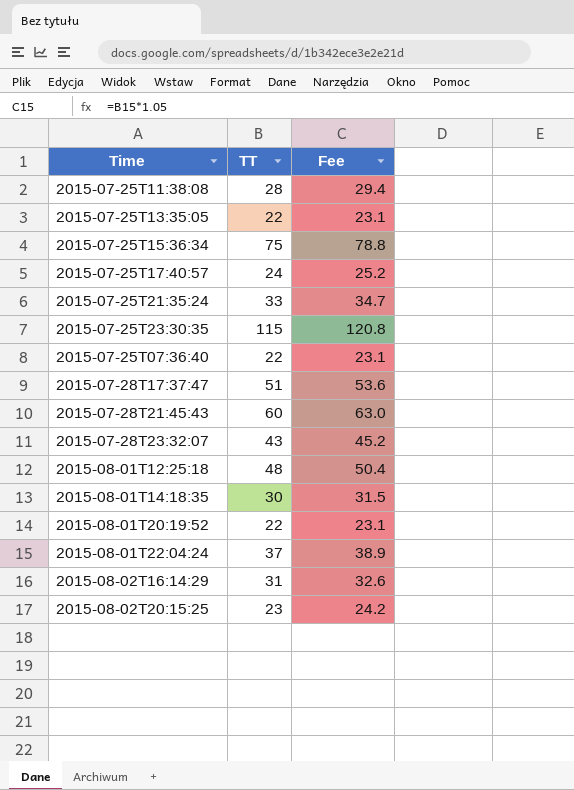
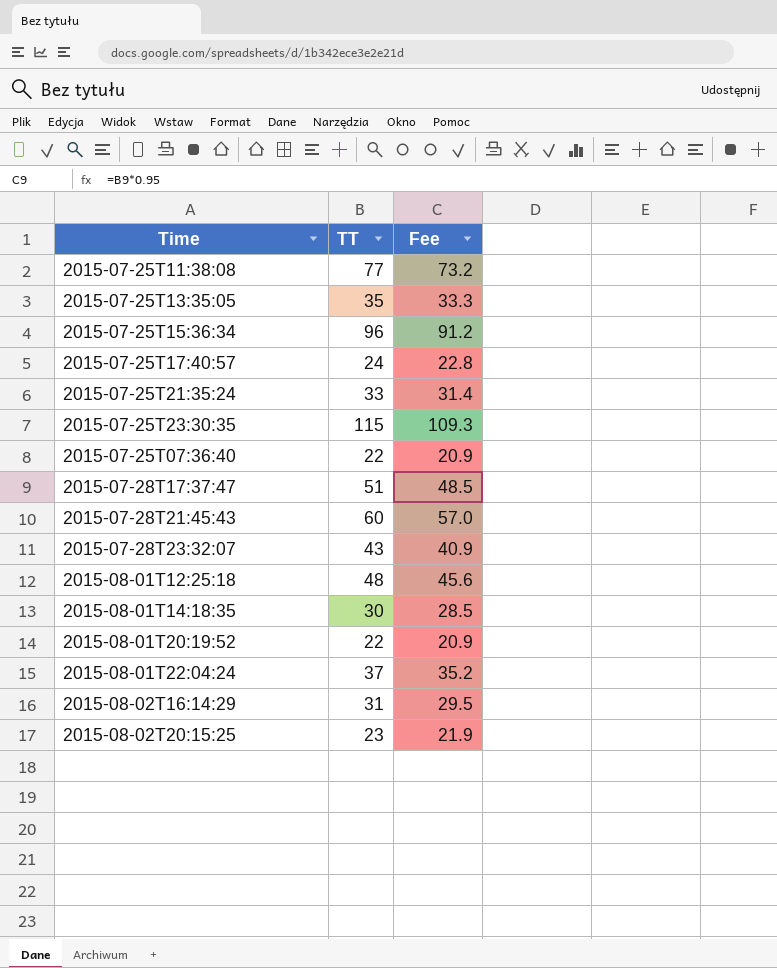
column Fee | formula: [TT] * 1.05 -> [TT] * 0.95
2015-07-25T11:38:08 | TT: 28 -> 77
2015-07-25T13:35:05 | TT: 22 -> 35
2015-07-25T15:36:34 | TT: 75 -> 96

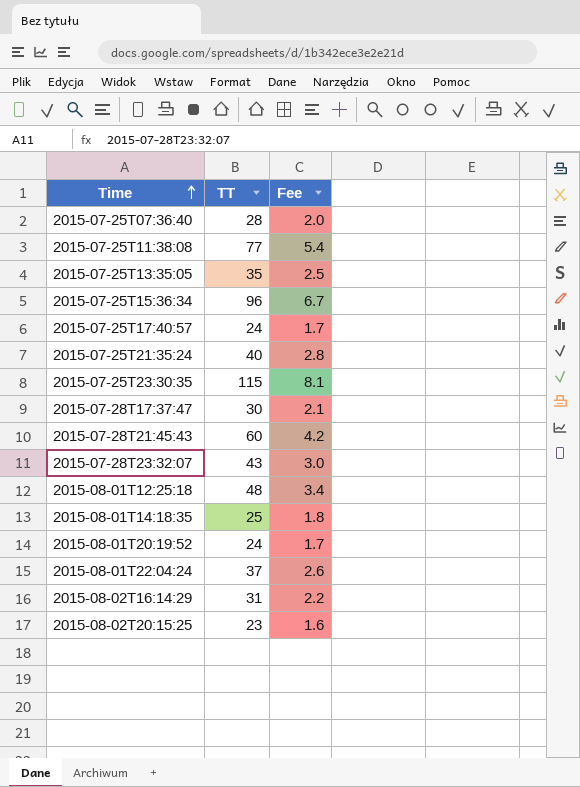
row order: none -> Time ascending
column Fee | formula: [TT] * 0.95 -> [TT] * 0.07
2015-07-25T07:36:40 | TT: 22 -> 28
2015-07-25T21:35:24 | TT: 33 -> 40
2015-07-28T17:37:47 | TT: 51 -> 30
2015-08-01T14:18:35 | TT: 30 -> 25
2015-08-01T20:19:52 | TT: 22 -> 24

